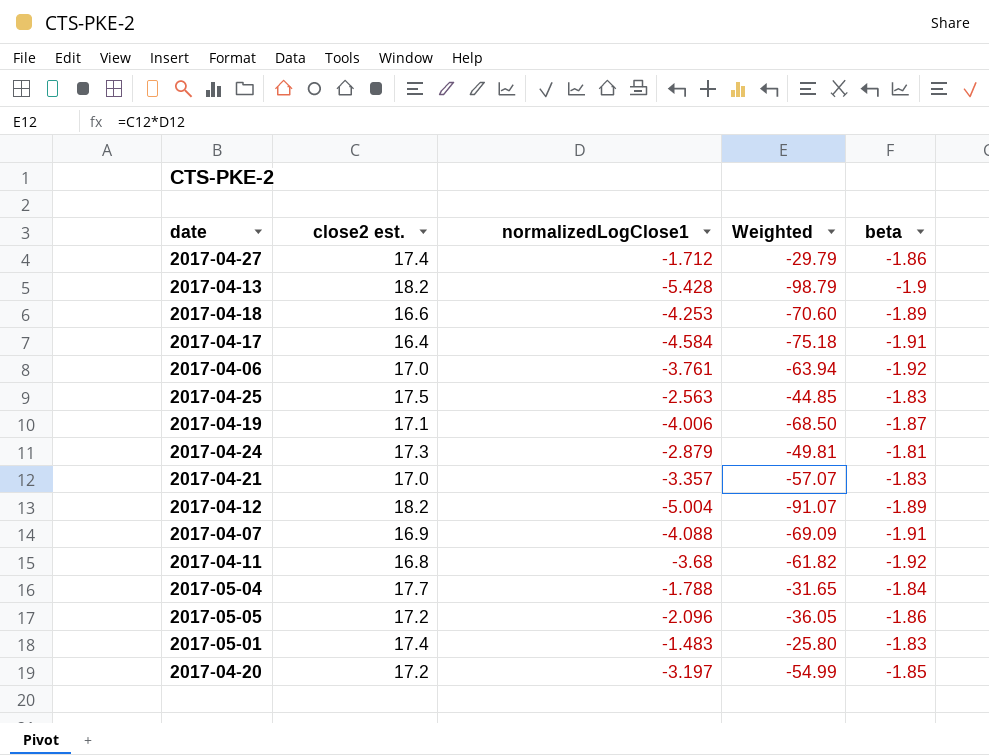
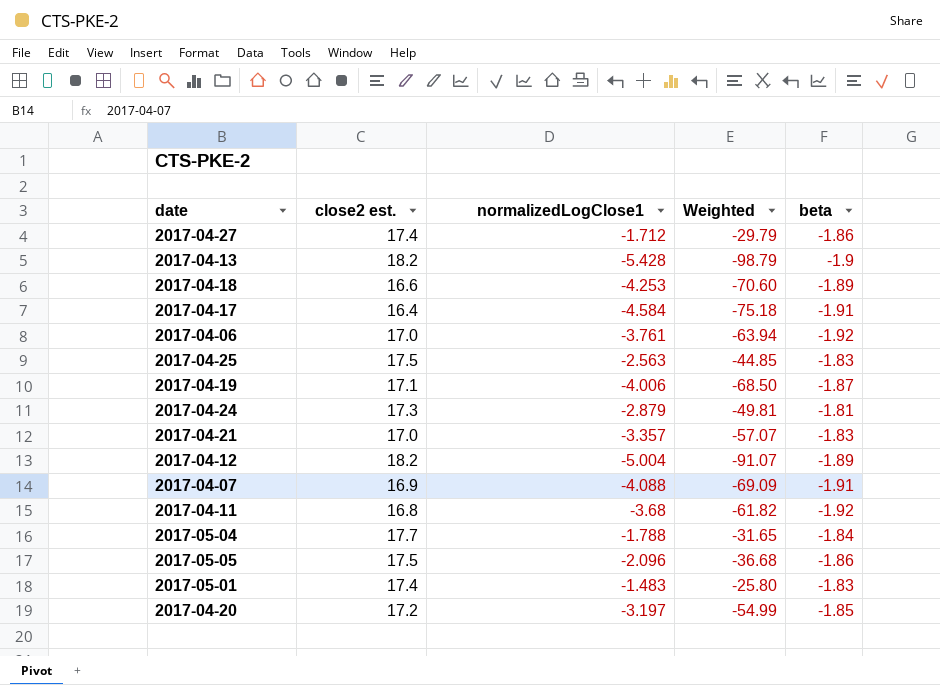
2017-05-05 | close2 est.: 17.2 -> 17.5
2017-05-05 | Weighted: -36.05 -> -36.68

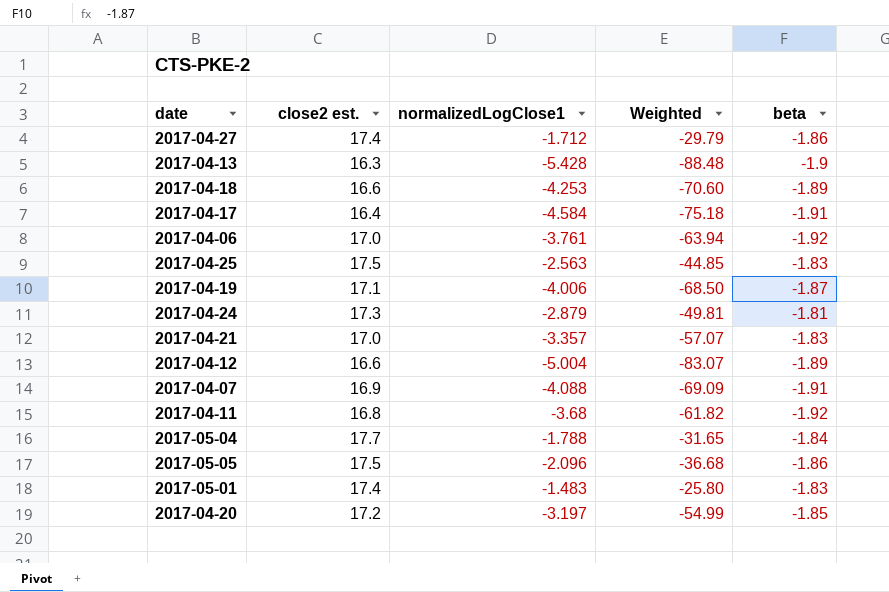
2017-04-13 | close2 est.: 18.2 -> 16.3
2017-04-13 | Weighted: -98.79 -> -88.48
2017-04-12 | close2 est.: 18.2 -> 16.6
2017-04-12 | Weighted: -91.07 -> -83.07

